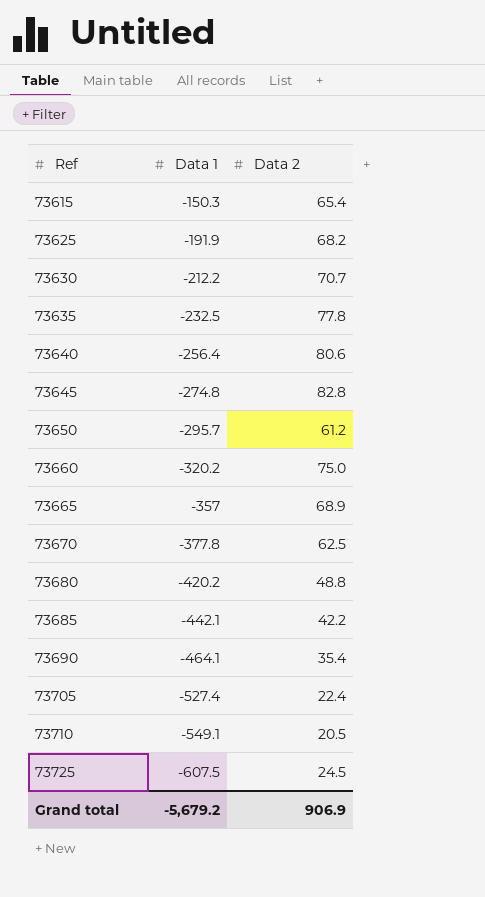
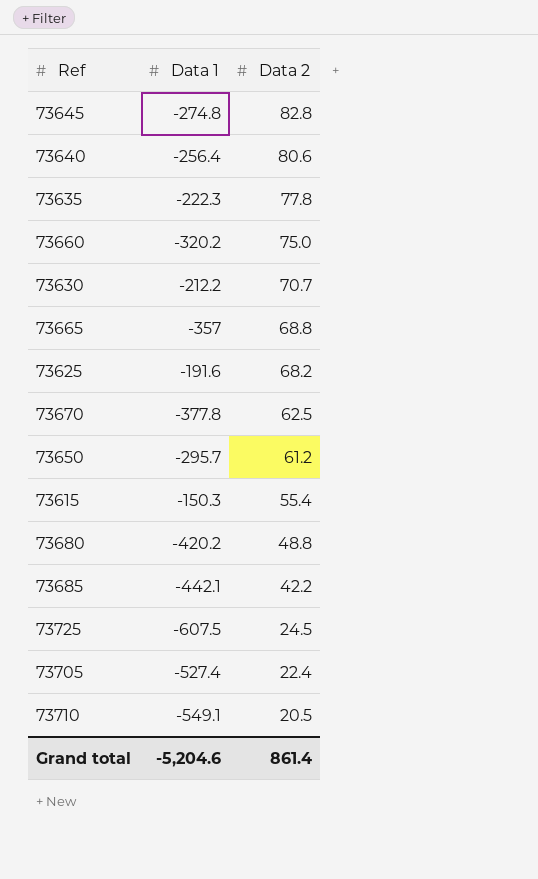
row order: Ref ascending -> Data 2 descending
row 73690: -464.1 | 35.4 -> none
73635 | Data 1: -232.5 -> -222.3
73665 | Data 2: 68.9 -> 68.8
73625 | Data 1: -191.9 -> -191.6
73615 | Data 2: 65.4 -> 55.4
Grand total | Data 1: -5,679.2 -> -5,204.6
Grand total | Data 2: 906.9 -> 861.4

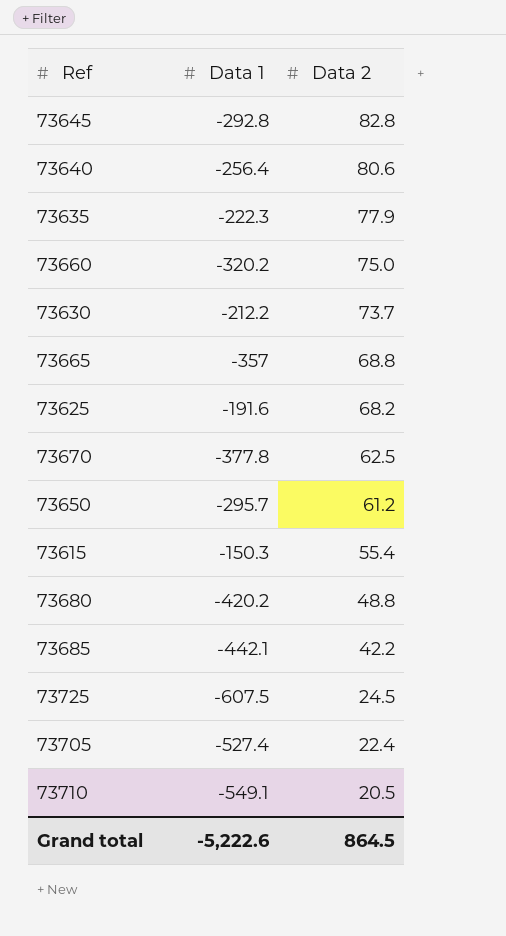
73645 | Data 1: -274.8 -> -292.8
73635 | Data 2: 77.8 -> 77.9
73630 | Data 2: 70.7 -> 73.7
Grand total | Data 1: -5,204.6 -> -5,222.6
Grand total | Data 2: 861.4 -> 864.5

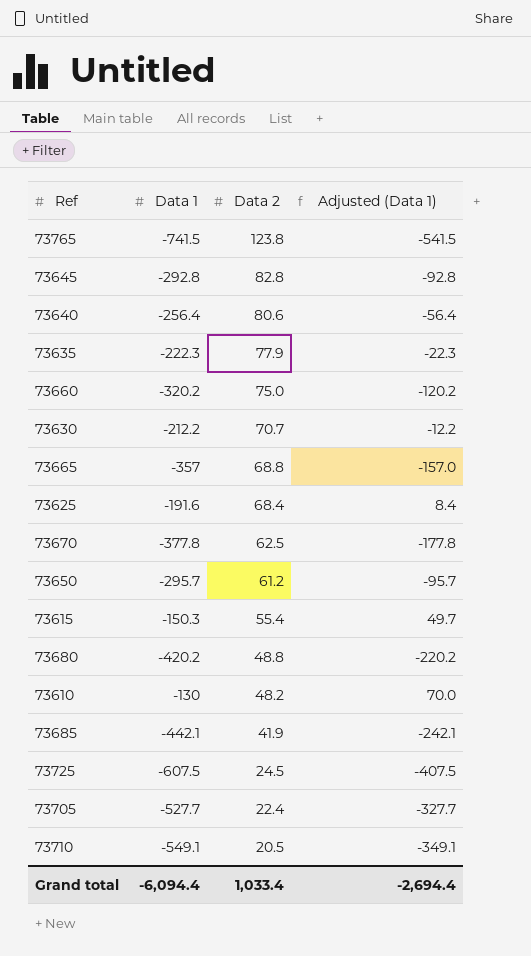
column Adjusted (Data 1) | formula: none -> [Data 1] + 200
row 73765: none -> -741.5 | 123.8 | -541.5
73630 | Data 2: 73.7 -> 70.7
73625 | Data 2: 68.2 -> 68.4
row 73610: none -> -130 | 48.2 | 70.0
73685 | Data 2: 42.2 -> 41.9
73705 | Data 1: -527.4 -> -527.7
Grand total | Data 1: -5,222.6 -> -6,094.4
Grand total | Data 2: 864.5 -> 1,033.4

